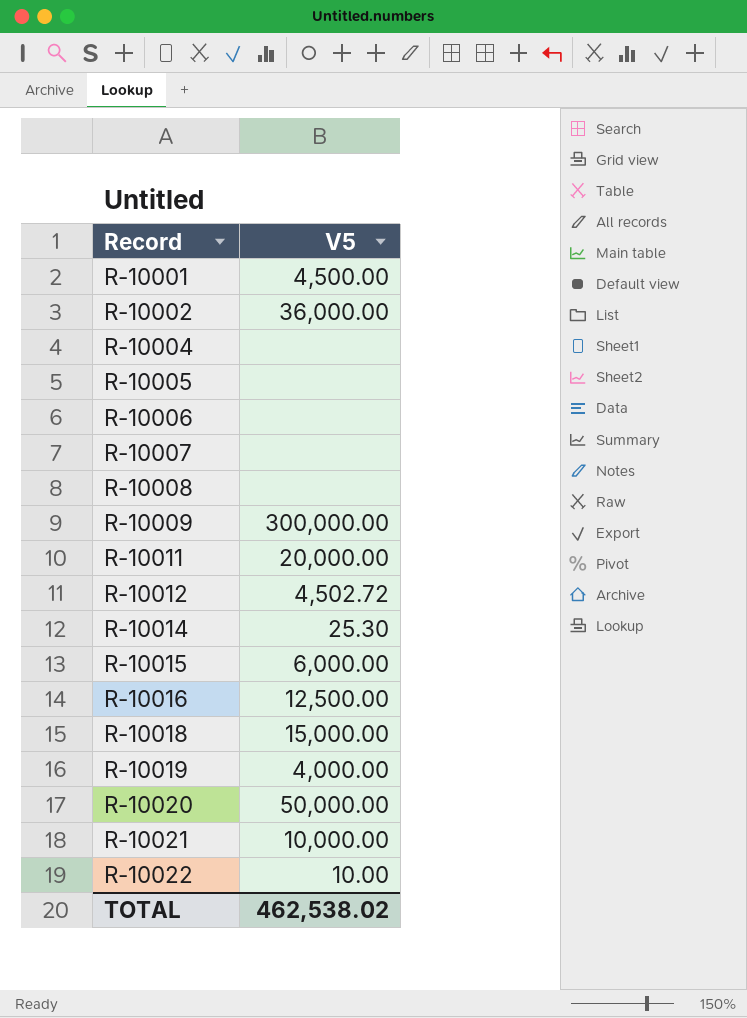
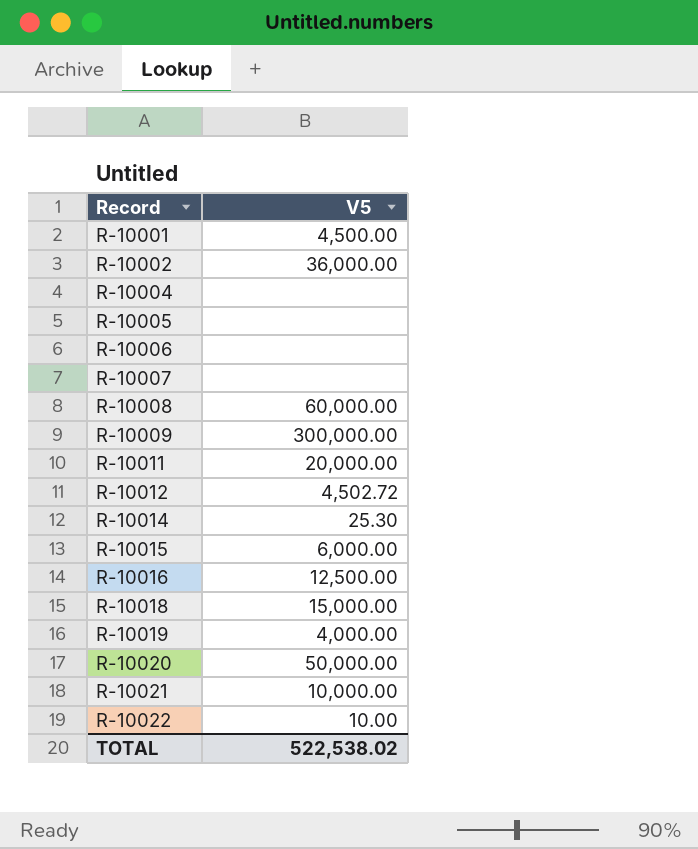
R-10008 | V5: none -> 60,000.00
TOTAL | V5: 462,538.02 -> 522,538.02

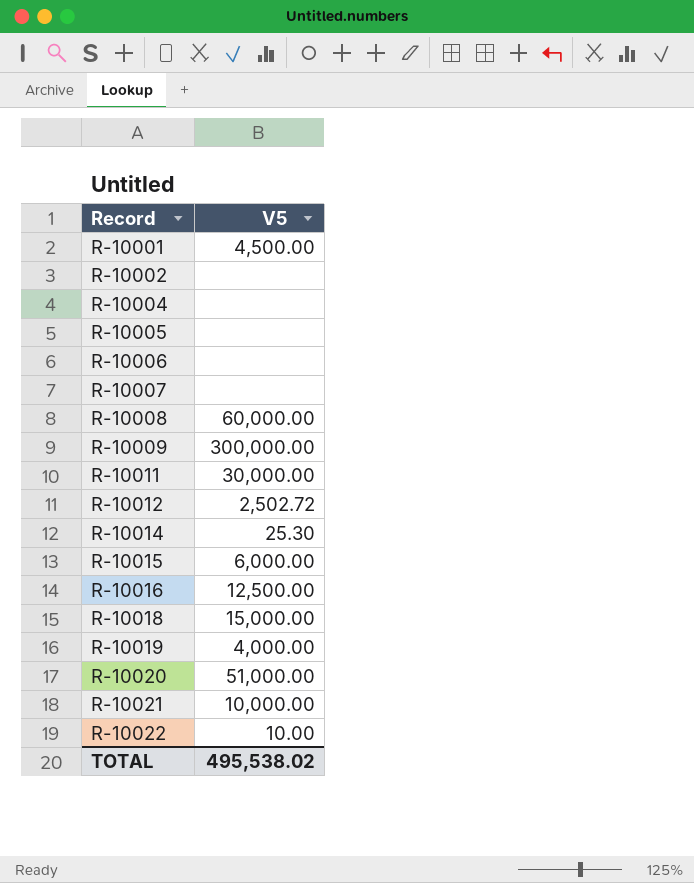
R-10002 | V5: 36,000.00 -> none
R-10011 | V5: 20,000.00 -> 30,000.00
R-10012 | V5: 4,502.72 -> 2,502.72
R-10020 | V5: 50,000.00 -> 51,000.00
TOTAL | V5: 522,538.02 -> 495,538.02

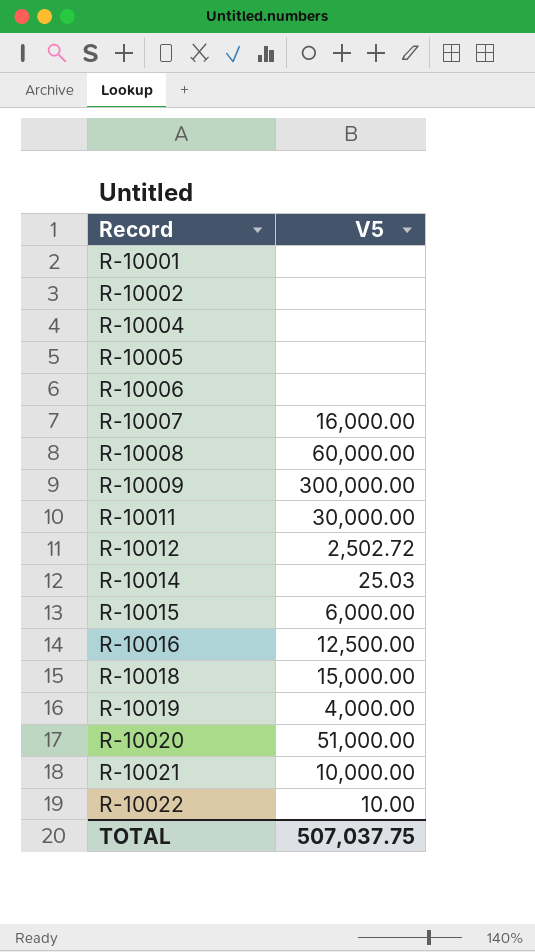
R-10001 | V5: 4,500.00 -> none
R-10007 | V5: none -> 16,000.00
R-10014 | V5: 25.30 -> 25.03
TOTAL | V5: 495,538.02 -> 507,037.75

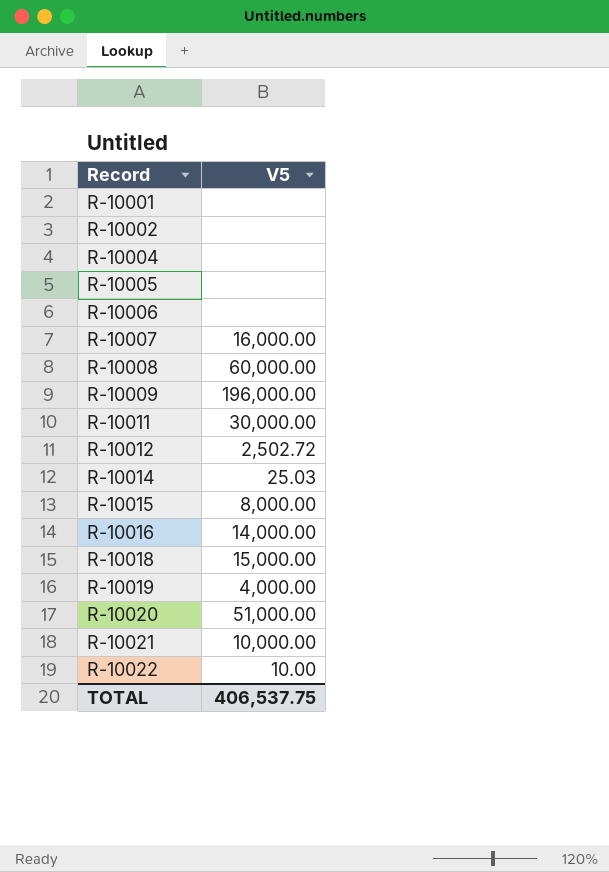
R-10009 | V5: 300,000.00 -> 196,000.00
R-10015 | V5: 6,000.00 -> 8,000.00
R-10016 | V5: 12,500.00 -> 14,000.00
TOTAL | V5: 507,037.75 -> 406,537.75

